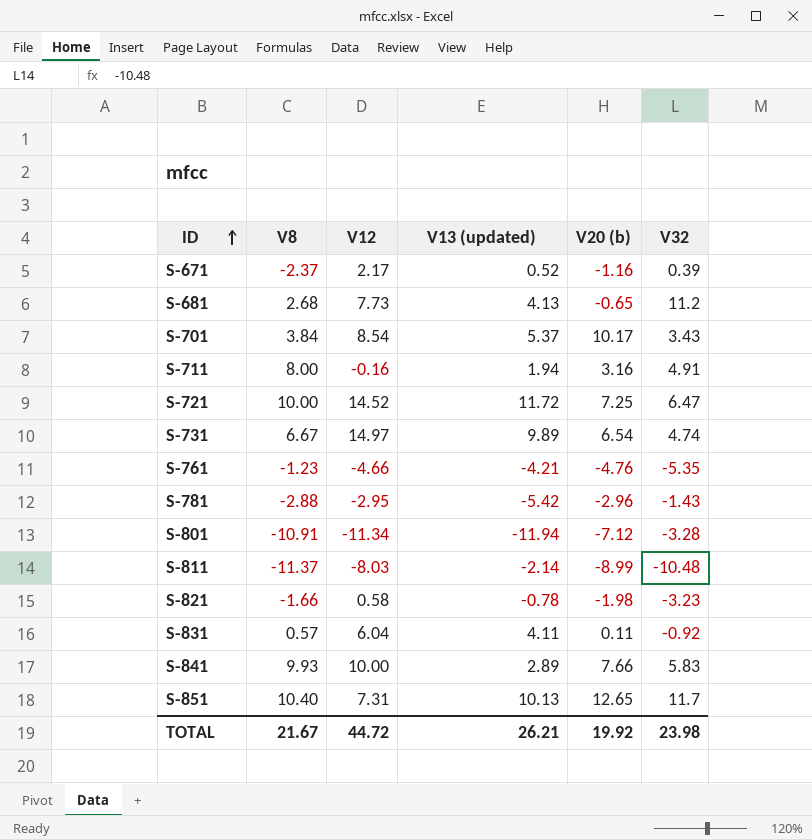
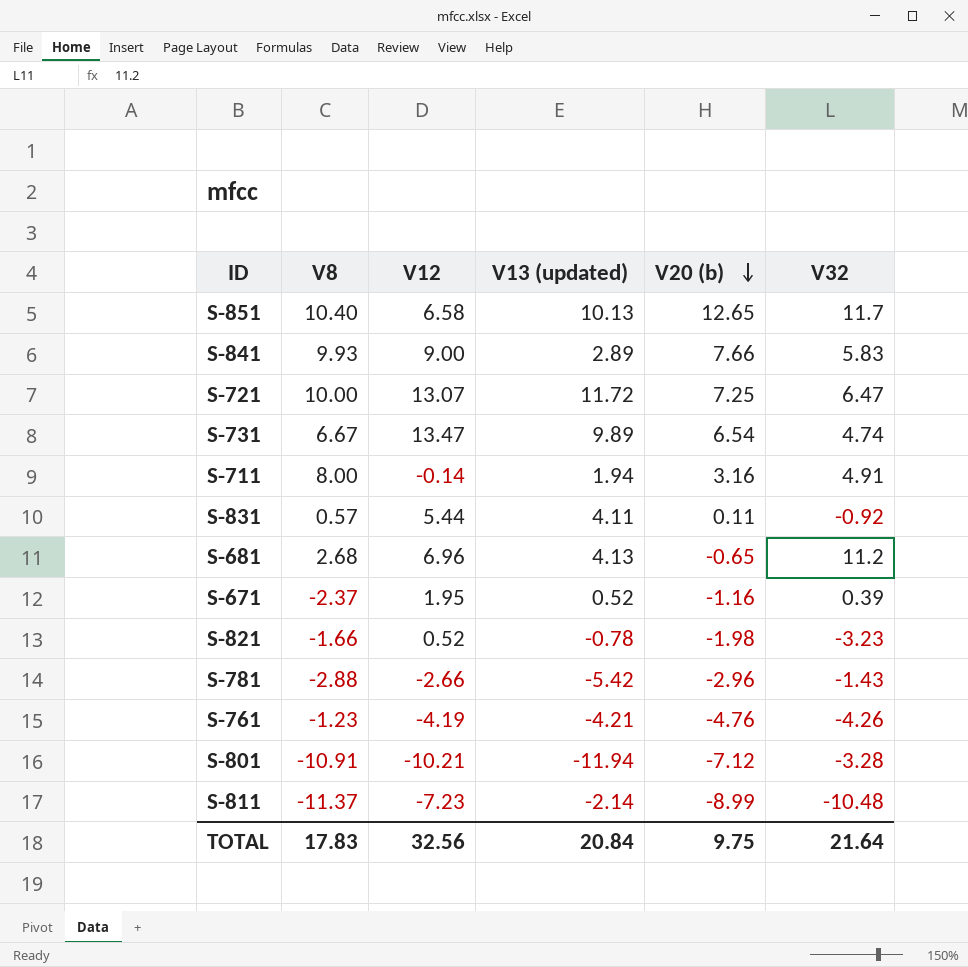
row order: ID ascending -> V20 (b) descending
row S-701: 3.84 | 8.54 | 5.37 | 10.17 | 3.43 -> none
S-851 | V12: 7.31 -> 6.58
S-841 | V12: 10.00 -> 9.00
S-721 | V12: 14.52 -> 13.07
S-731 | V12: 14.97 -> 13.47
S-711 | V12: -0.16 -> -0.14
S-831 | V12: 6.04 -> 5.44
S-681 | V12: 7.73 -> 6.96
S-671 | V12: 2.17 -> 1.95
S-821 | V12: 0.58 -> 0.52
S-781 | V12: -2.95 -> -2.66
S-761 | V12: -4.66 -> -4.19
S-761 | V32: -5.35 -> -4.26
S-801 | V12: -11.34 -> -10.21
S-811 | V12: -8.03 -> -7.23
TOTAL | V8: 21.67 -> 17.83
TOTAL | V12: 44.72 -> 32.56
TOTAL | V13 (updated): 26.21 -> 20.84
TOTAL | V20 (b): 19.92 -> 9.75
TOTAL | V32: 23.98 -> 21.64

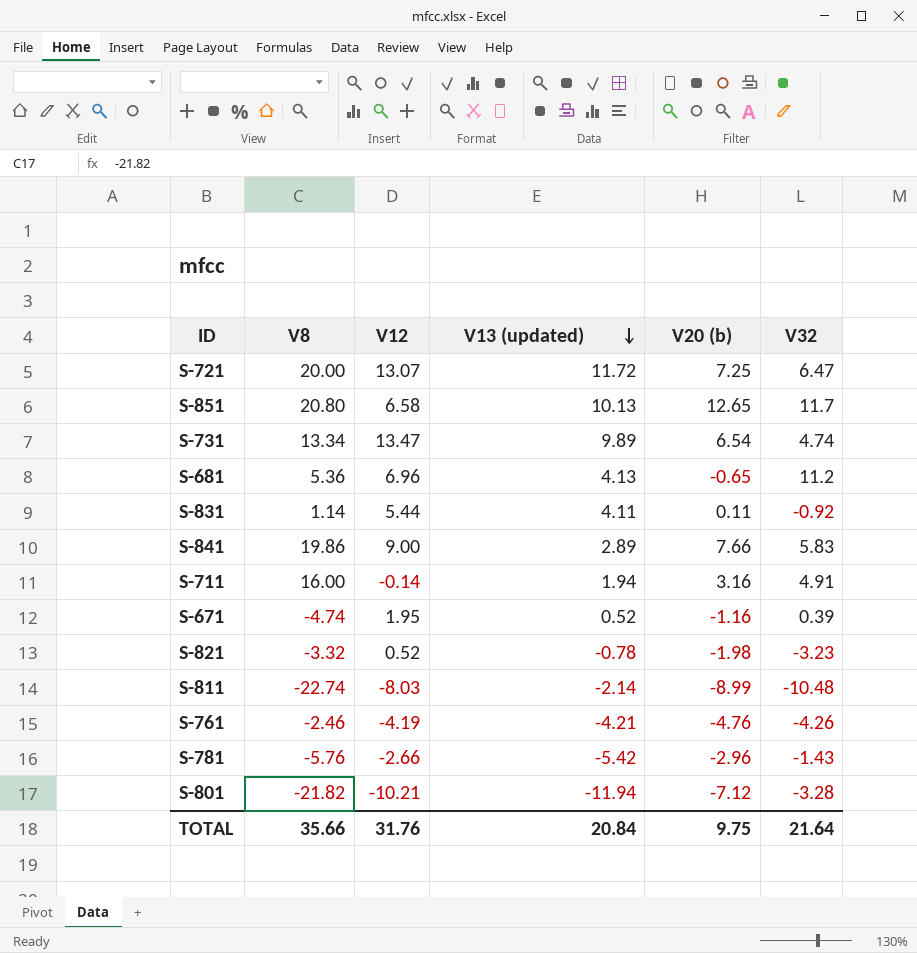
row order: V20 (b) descending -> V13 (updated) descending
S-721 | V8: 10.00 -> 20.00
S-851 | V8: 10.40 -> 20.80
S-731 | V8: 6.67 -> 13.34
S-681 | V8: 2.68 -> 5.36
S-831 | V8: 0.57 -> 1.14
S-841 | V8: 9.93 -> 19.86
S-711 | V8: 8.00 -> 16.00
S-671 | V8: -2.37 -> -4.74
S-821 | V8: -1.66 -> -3.32
S-811 | V8: -11.37 -> -22.74
S-811 | V12: -7.23 -> -8.03
S-761 | V8: -1.23 -> -2.46
S-781 | V8: -2.88 -> -5.76
S-801 | V8: -10.91 -> -21.82
TOTAL | V8: 17.83 -> 35.66
TOTAL | V12: 32.56 -> 31.76

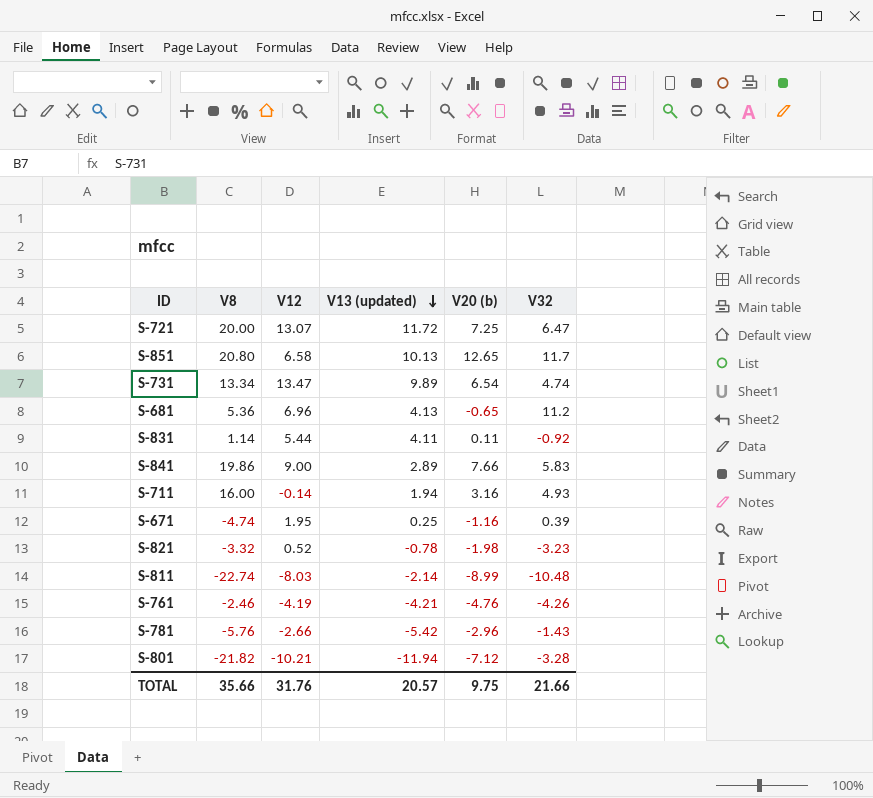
S-711 | V32: 4.91 -> 4.93
S-671 | V13 (updated): 0.52 -> 0.25
TOTAL | V13 (updated): 20.84 -> 20.57
TOTAL | V32: 21.64 -> 21.66

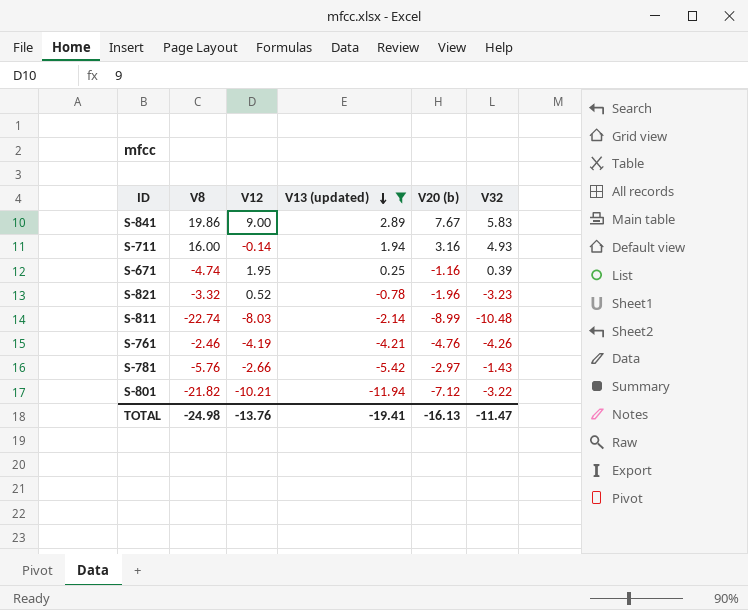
filter: none -> V13 (updated) <= 2.89
S-841 | V20 (b): 7.66 -> 7.67
S-821 | V20 (b): -1.98 -> -1.96
S-781 | V20 (b): -2.96 -> -2.97
S-801 | V32: -3.28 -> -3.22
TOTAL | V8: 35.66 -> -24.98
TOTAL | V12: 31.76 -> -13.76
TOTAL | V13 (updated): 20.57 -> -19.41
TOTAL | V20 (b): 9.75 -> -16.13
TOTAL | V32: 21.66 -> -11.47

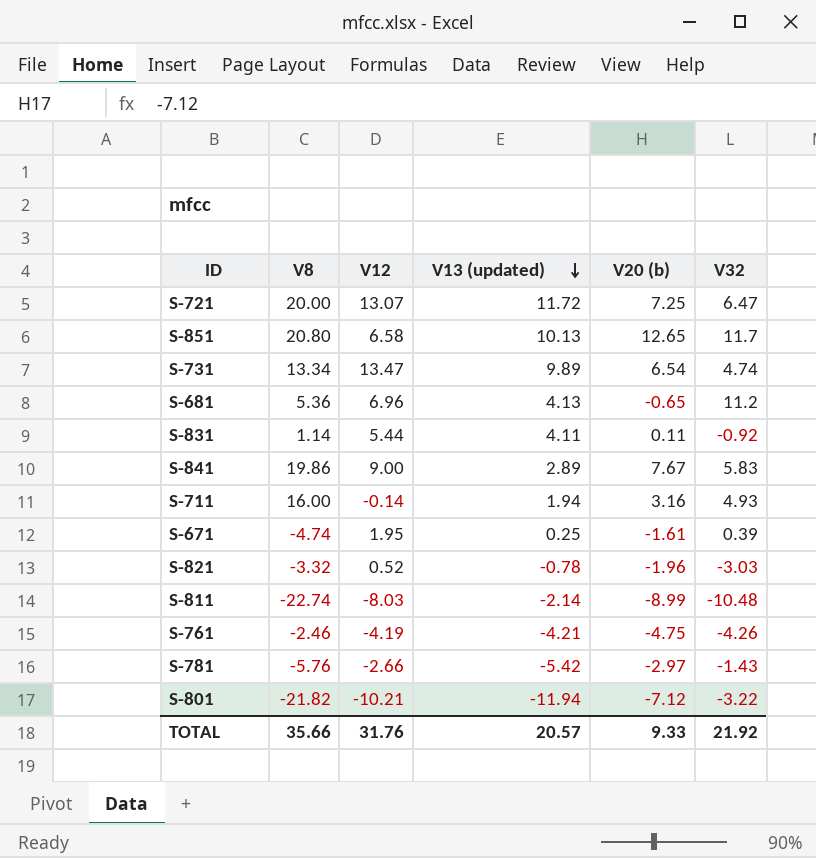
filter: V13 (updated) <= 2.89 -> none
S-671 | V20 (b): -1.16 -> -1.61
S-821 | V32: -3.23 -> -3.03
S-761 | V20 (b): -4.76 -> -4.75
TOTAL | V8: -24.98 -> 35.66
TOTAL | V12: -13.76 -> 31.76
TOTAL | V13 (updated): -19.41 -> 20.57
TOTAL | V20 (b): -16.13 -> 9.33
TOTAL | V32: -11.47 -> 21.92

